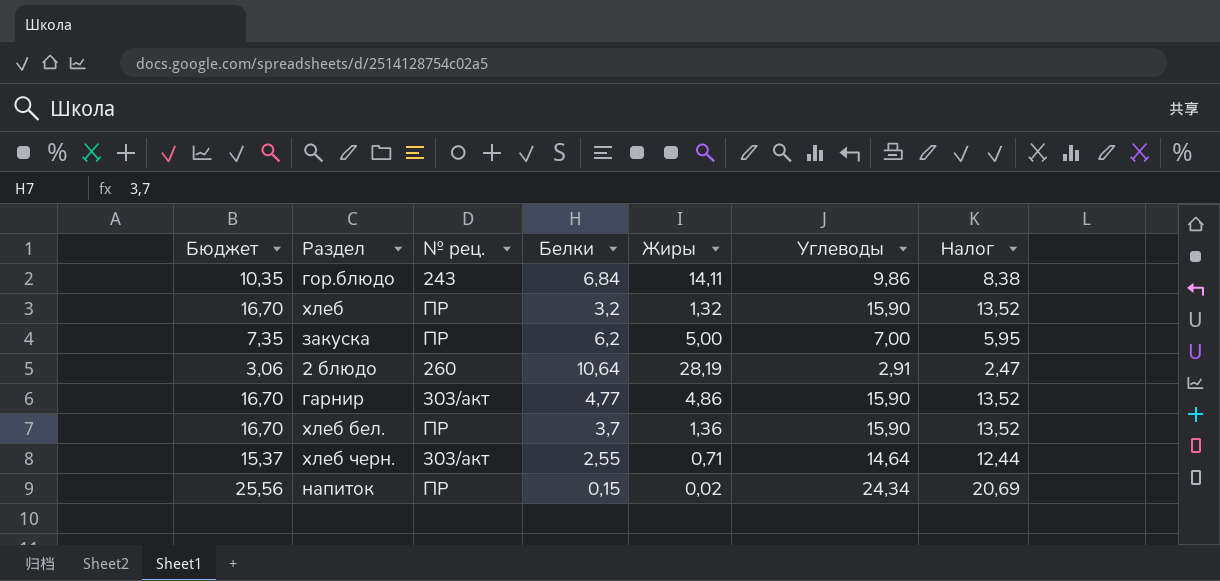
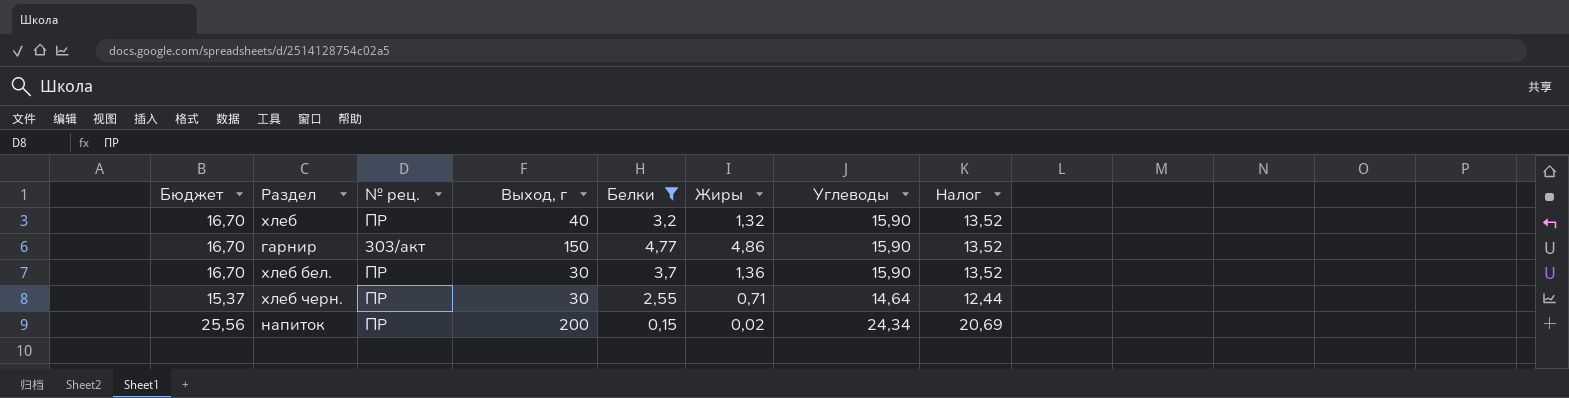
filter: none -> Белки <= 4,77
column Выход, г | position: none -> 4
хлеб черн. | № рец.: 303/акт -> ПР

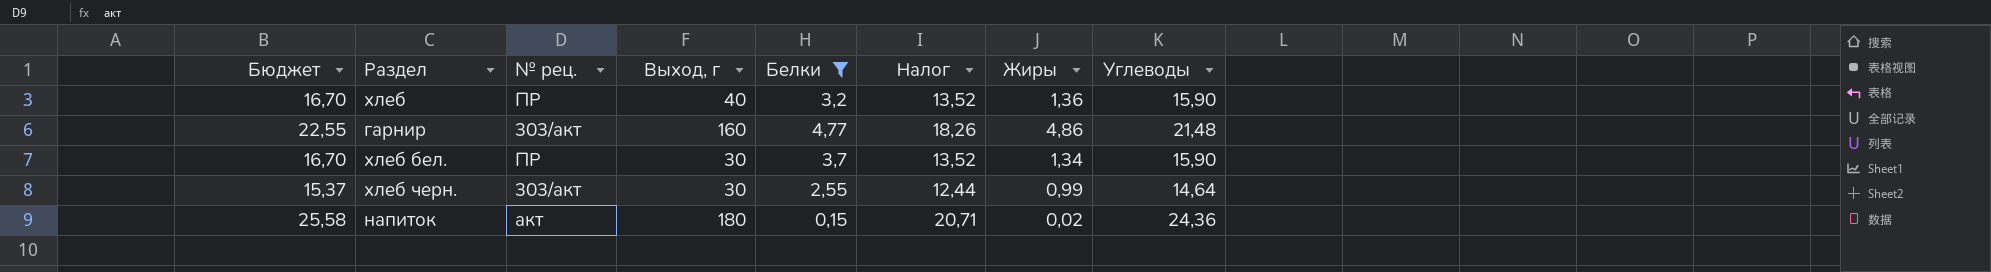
column Налог | position: 8 -> 6
хлеб | Жиры: 1,32 -> 1,36
гарнир | Бюджет: 16,70 -> 22,55
гарнир | Выход, г: 150 -> 160
гарнир | Налог: 13,52 -> 18,26
гарнир | Углеводы: 15,90 -> 21,48
хлеб бел. | Жиры: 1,36 -> 1,34
хлеб черн. | № рец.: ПР -> 303/акт
хлеб черн. | Жиры: 0,71 -> 0,99
напиток | Бюджет: 25,56 -> 25,58
напиток | № рец.: ПР -> акт
напиток | Выход, г: 200 -> 180
напиток | Налог: 20,69 -> 20,71
напиток | Углеводы: 24,34 -> 24,36

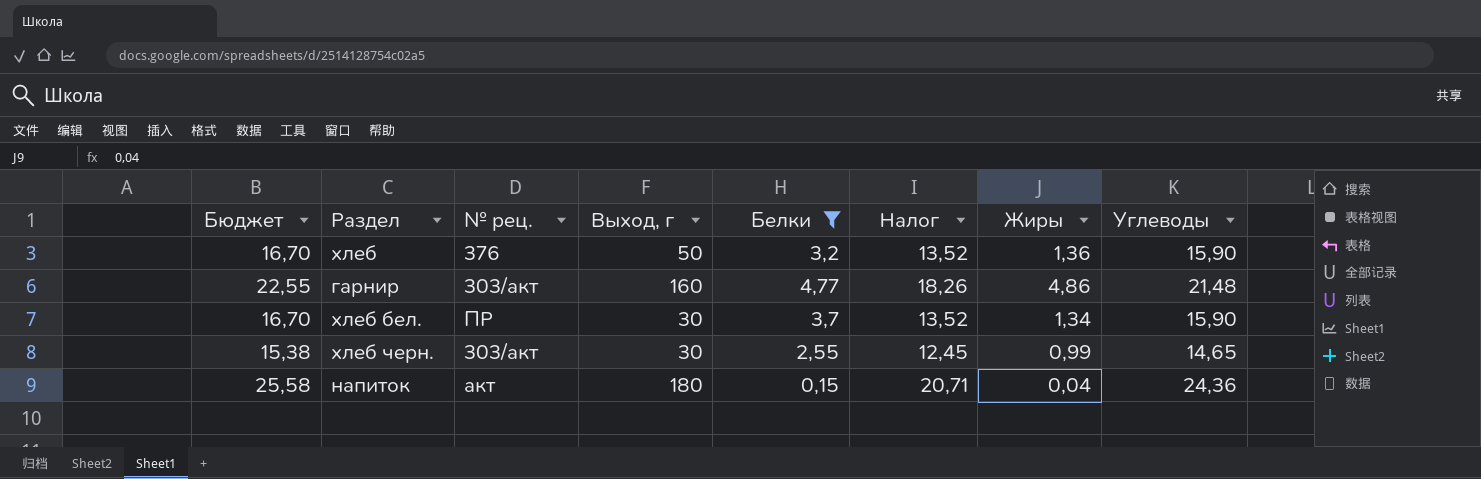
хлеб | № рец.: ПР -> 376
хлеб | Выход, г: 40 -> 50
хлеб черн. | Бюджет: 15,37 -> 15,38
хлеб черн. | Налог: 12,44 -> 12,45
хлеб черн. | Углеводы: 14,64 -> 14,65
напиток | Жиры: 0,02 -> 0,04

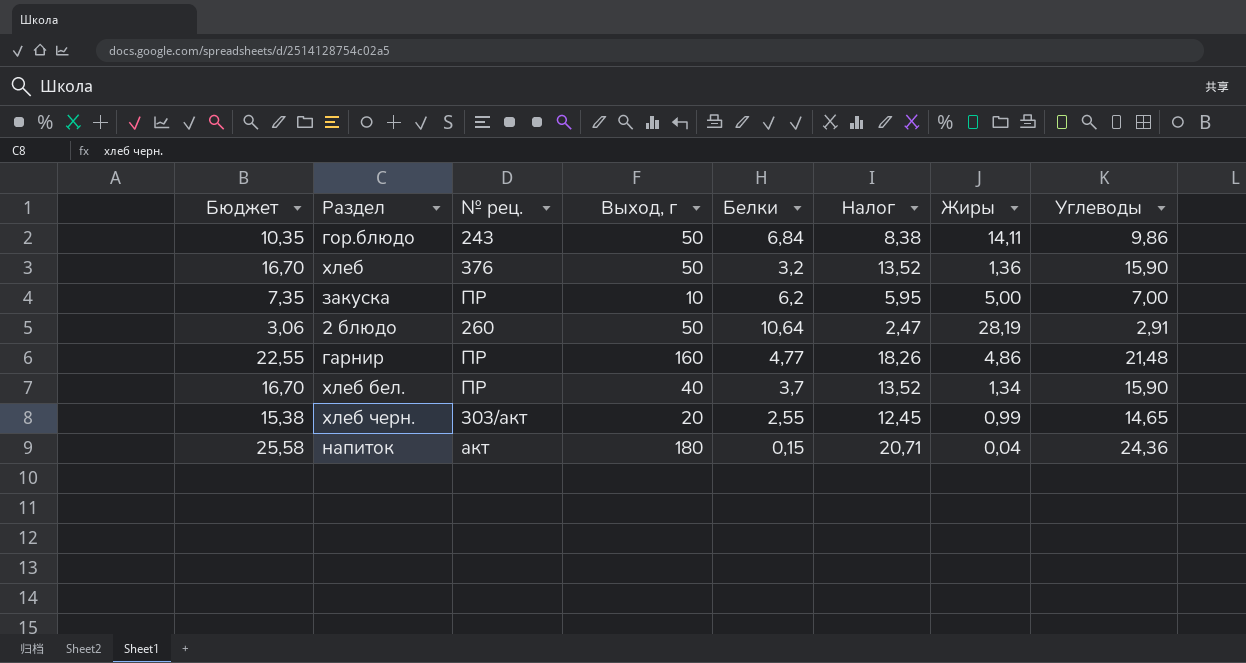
filter: Белки <= 4,77 -> none
гарнир | № рец.: 303/акт -> ПР
хлеб бел. | Выход, г: 30 -> 40
хлеб черн. | Выход, г: 30 -> 20

